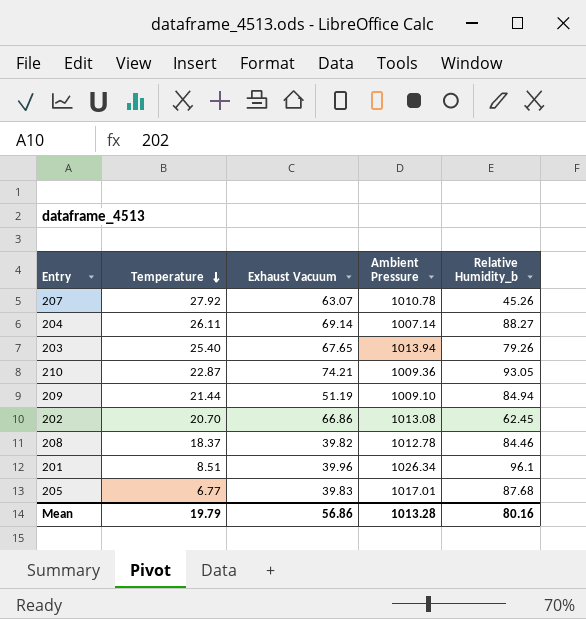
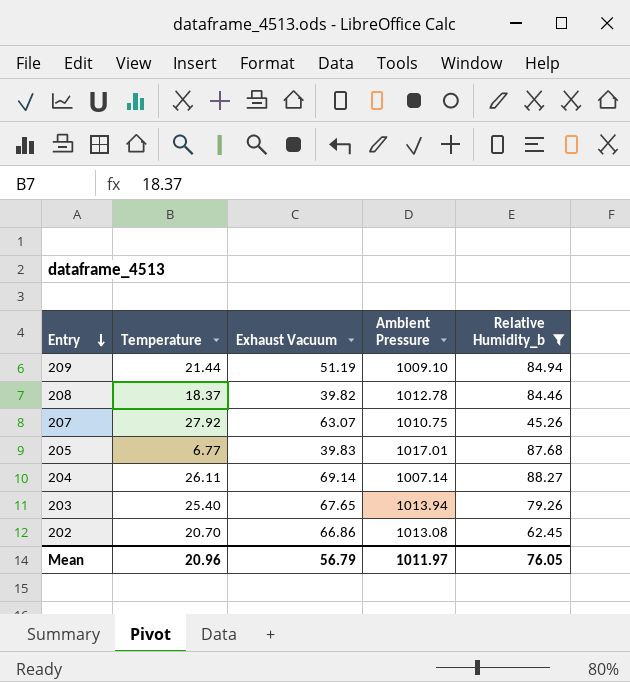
filter: none -> Relative Humidity_b <= 88.27
row order: Temperature descending -> Entry descending
207 | Ambient Pressure: 1010.78 -> 1010.75
Mean | Temperature: 19.79 -> 20.96
Mean | Exhaust Vacuum: 56.86 -> 56.79
Mean | Ambient Pressure: 1013.28 -> 1011.97
Mean | Relative Humidity_b: 80.16 -> 76.05

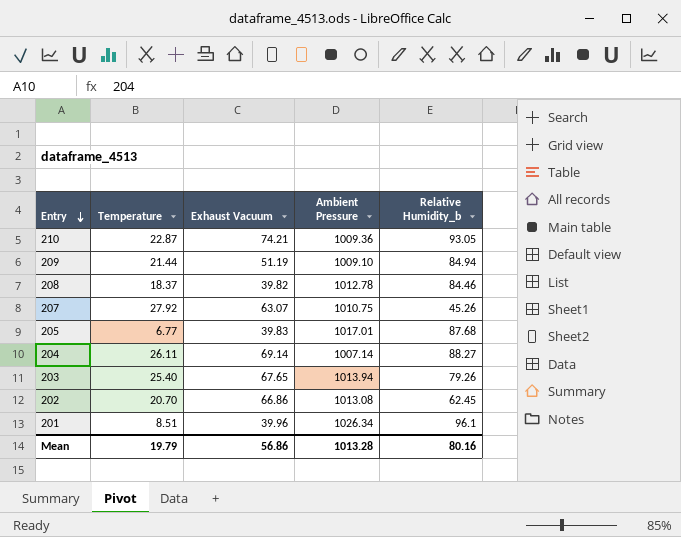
filter: Relative Humidity_b <= 88.27 -> none
Mean | Temperature: 20.96 -> 19.79
Mean | Exhaust Vacuum: 56.79 -> 56.86
Mean | Ambient Pressure: 1011.97 -> 1013.28
Mean | Relative Humidity_b: 76.05 -> 80.16

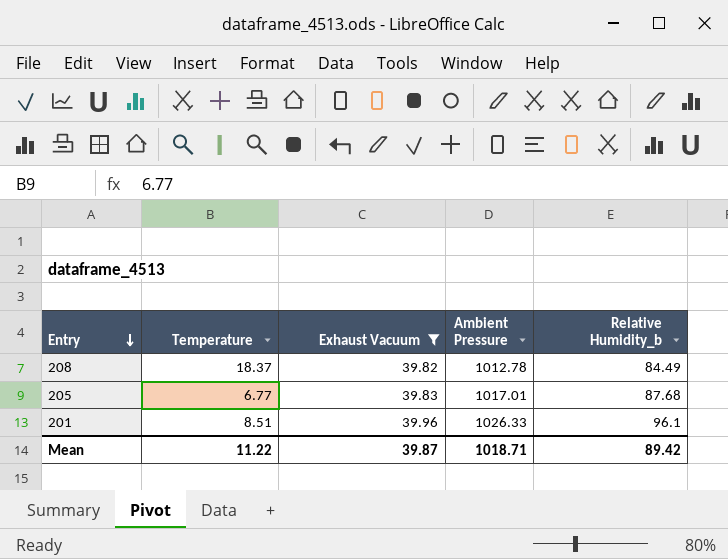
filter: none -> Exhaust Vacuum <= 39.96
208 | Relative Humidity_b: 84.46 -> 84.49
201 | Ambient Pressure: 1026.34 -> 1026.33
Mean | Temperature: 19.79 -> 11.22
Mean | Exhaust Vacuum: 56.86 -> 39.87
Mean | Ambient Pressure: 1013.28 -> 1018.71
Mean | Relative Humidity_b: 80.16 -> 89.42

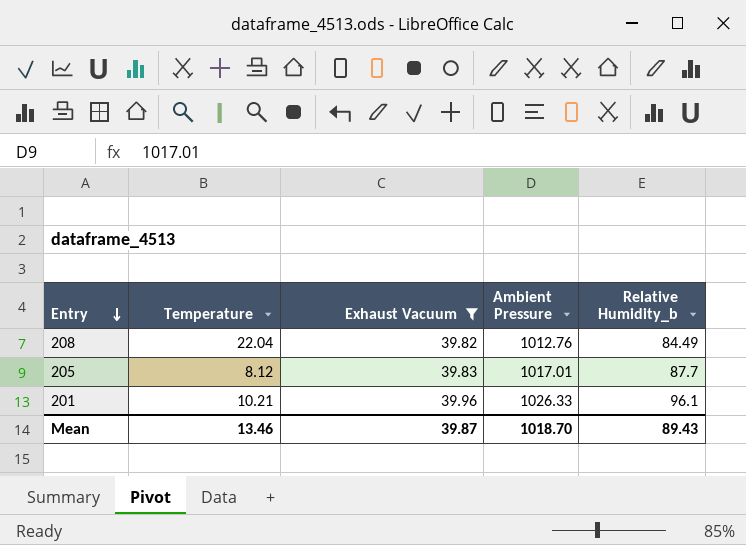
208 | Temperature: 18.37 -> 22.04
208 | Ambient Pressure: 1012.78 -> 1012.76
205 | Temperature: 6.77 -> 8.12
205 | Relative Humidity_b: 87.68 -> 87.7
201 | Temperature: 8.51 -> 10.21
Mean | Temperature: 11.22 -> 13.46
Mean | Ambient Pressure: 1018.71 -> 1018.70
Mean | Relative Humidity_b: 89.42 -> 89.43

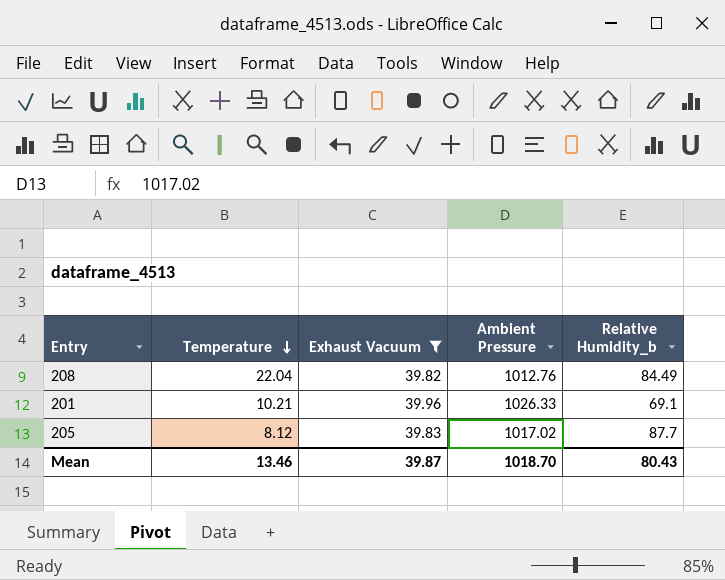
row order: Entry descending -> Temperature descending
201 | Relative Humidity_b: 96.1 -> 69.1
205 | Ambient Pressure: 1017.01 -> 1017.02
Mean | Relative Humidity_b: 89.43 -> 80.43

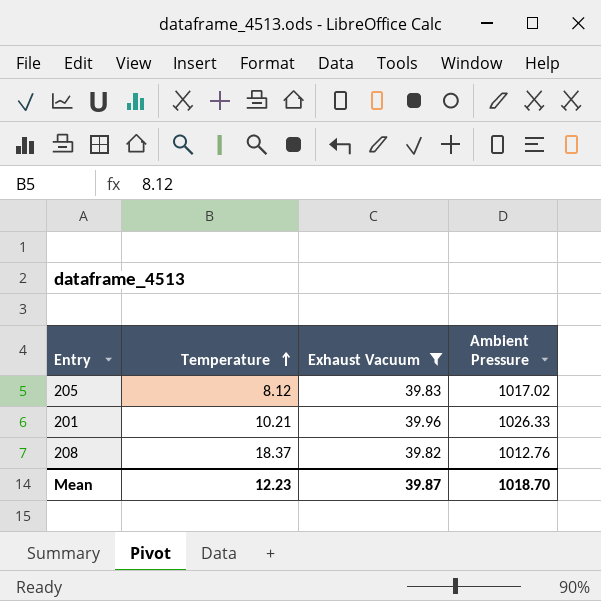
row order: Temperature descending -> Temperature ascending
column Relative Humidity_b | position: 5 -> none
208 | Temperature: 22.04 -> 18.37
Mean | Temperature: 13.46 -> 12.23

